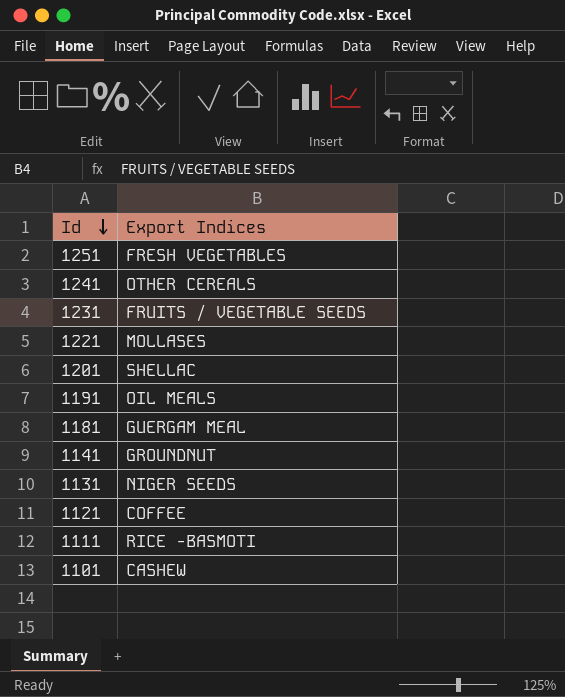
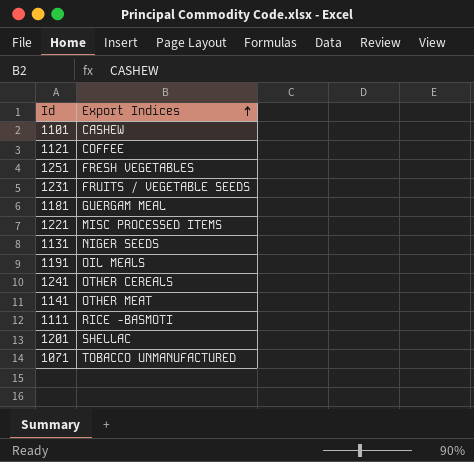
row order: Id descending -> Export Indices ascending
1221 | Export Indices: MOLLASES -> MISC PROCESSED ITEMS
1141 | Export Indices: GROUNDNUT -> OTHER MEAT
row 1071: none -> TOBACCO UNMANUFACTURED

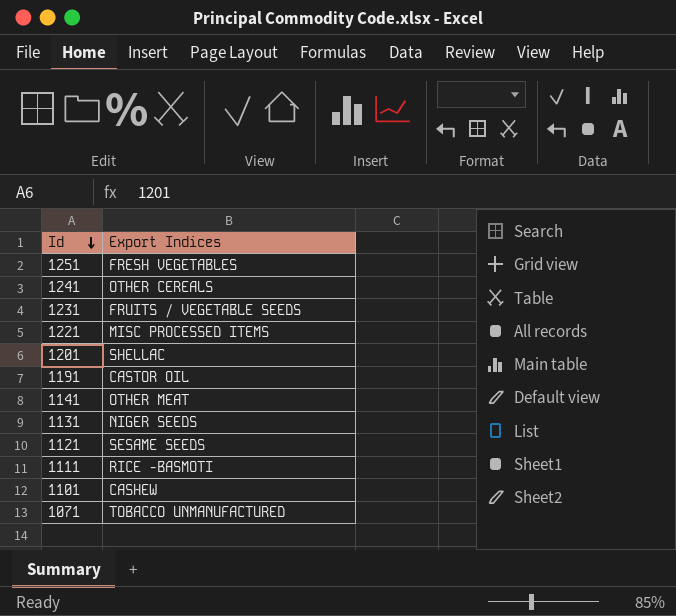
row order: Export Indices ascending -> Id descending
row 1181: GUERGAM MEAL -> none
1191 | Export Indices: OIL MEALS -> CASTOR OIL
1121 | Export Indices: COFFEE -> SESAME SEEDS

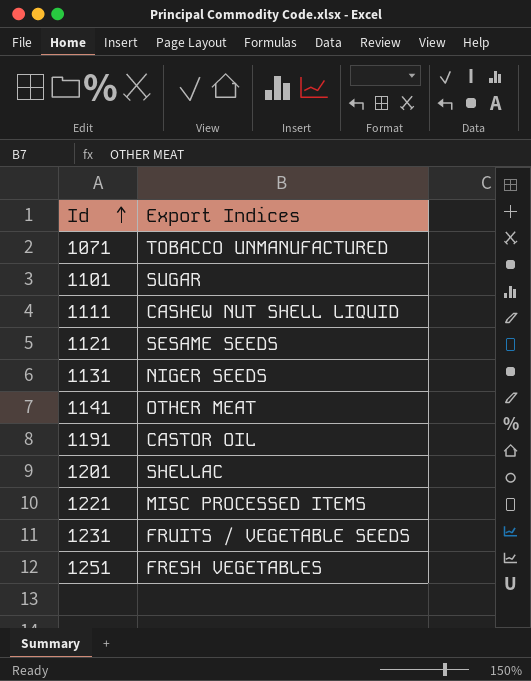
row order: Id descending -> Id ascending
row 1241: OTHER CEREALS -> none
1101 | Export Indices: CASHEW -> SUGAR
1111 | Export Indices: RICE -BASMOTI -> CASHEW NUT SHELL LIQUID

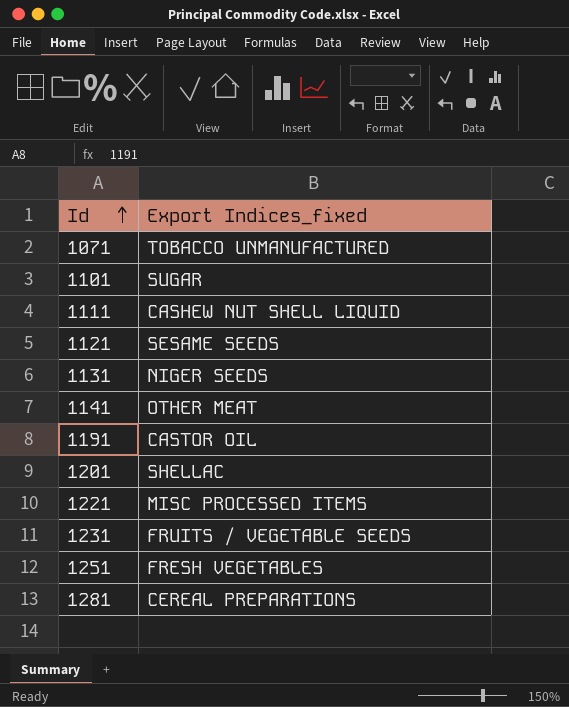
column name: Export Indices -> Export Indices_fixed
row 1281: none -> CEREAL PREPARATIONS

